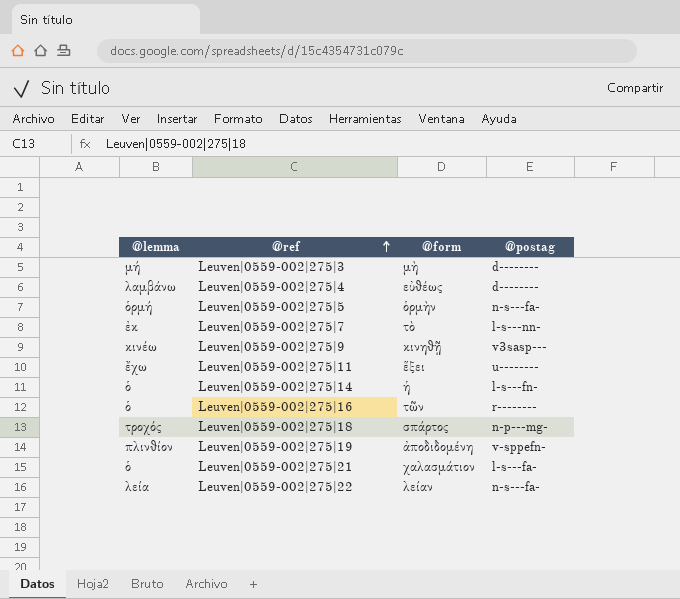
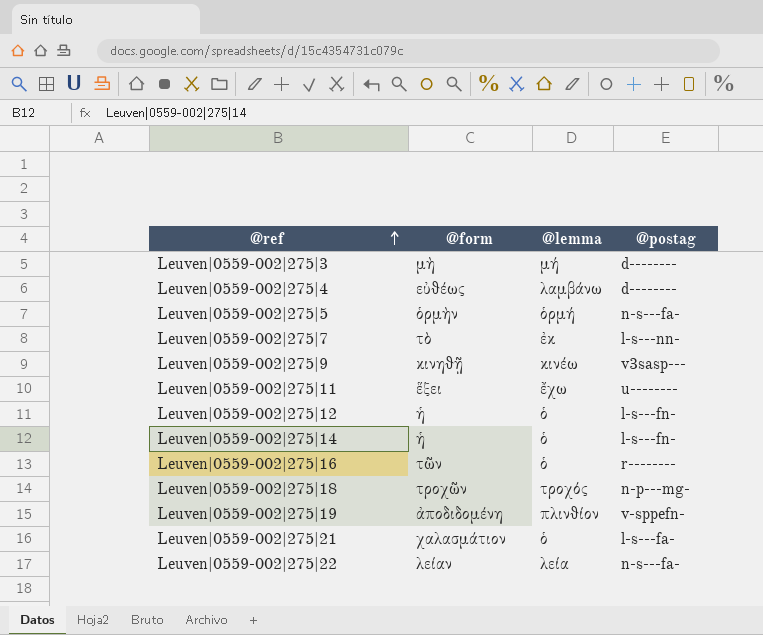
column @lemma | position: 1 -> 3
row Leuven|0559-002|275|12: none -> ἡ | ὁ | l-s---fn-
Leuven|0559-002|275|18 | @form: σπάρτος -> τροχῶν

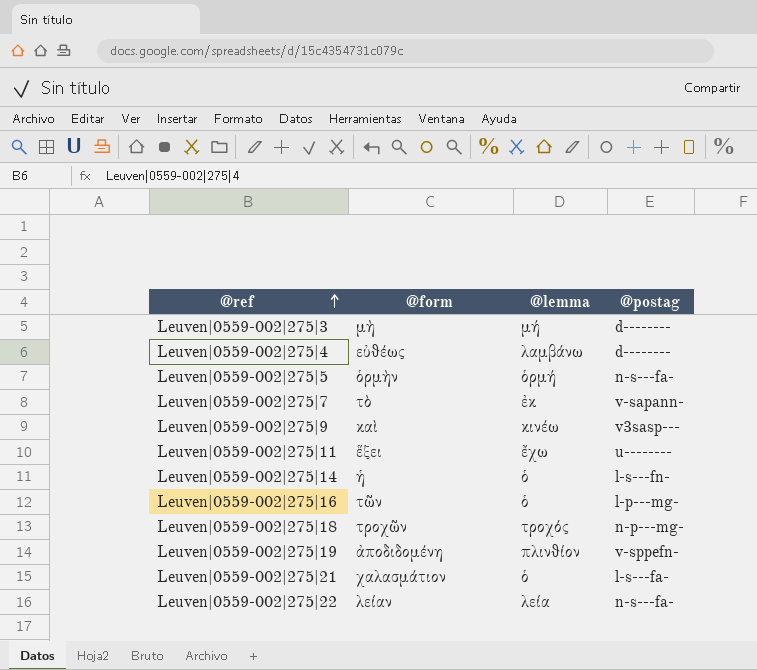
row Leuven|0559-002|275|12: ἡ | ὁ | l-s---fn- -> none
Leuven|0559-002|275|7 | @postag: l-s---nn- -> v-sapann-
Leuven|0559-002|275|9 | @form: κινηθῇ -> καὶ
Leuven|0559-002|275|16 | @postag: r-------- -> l-p---mg-

